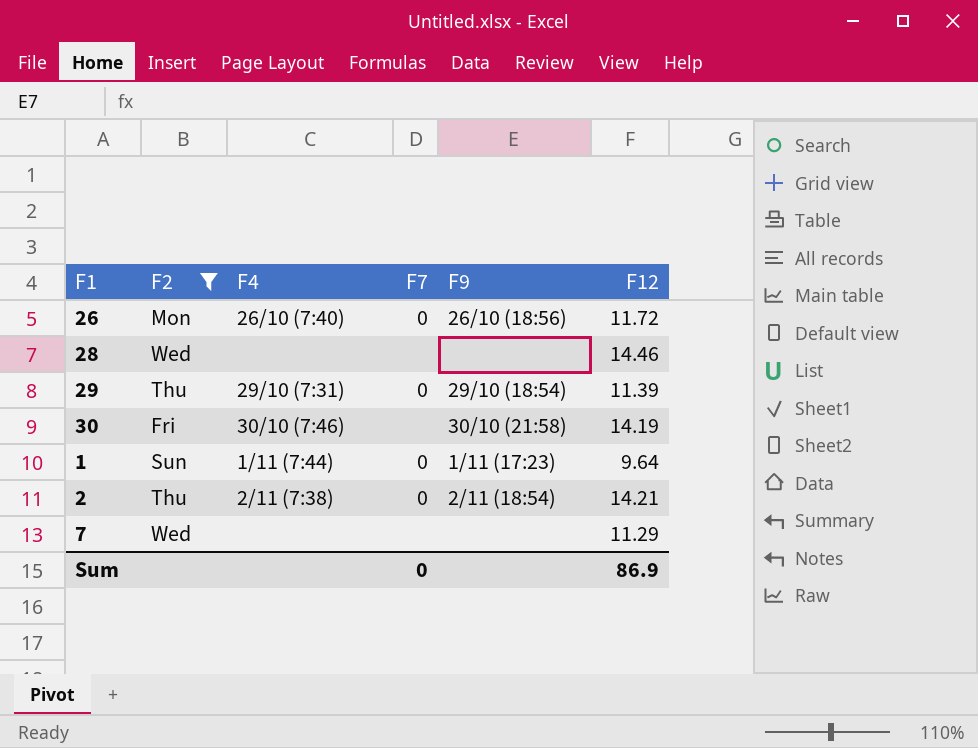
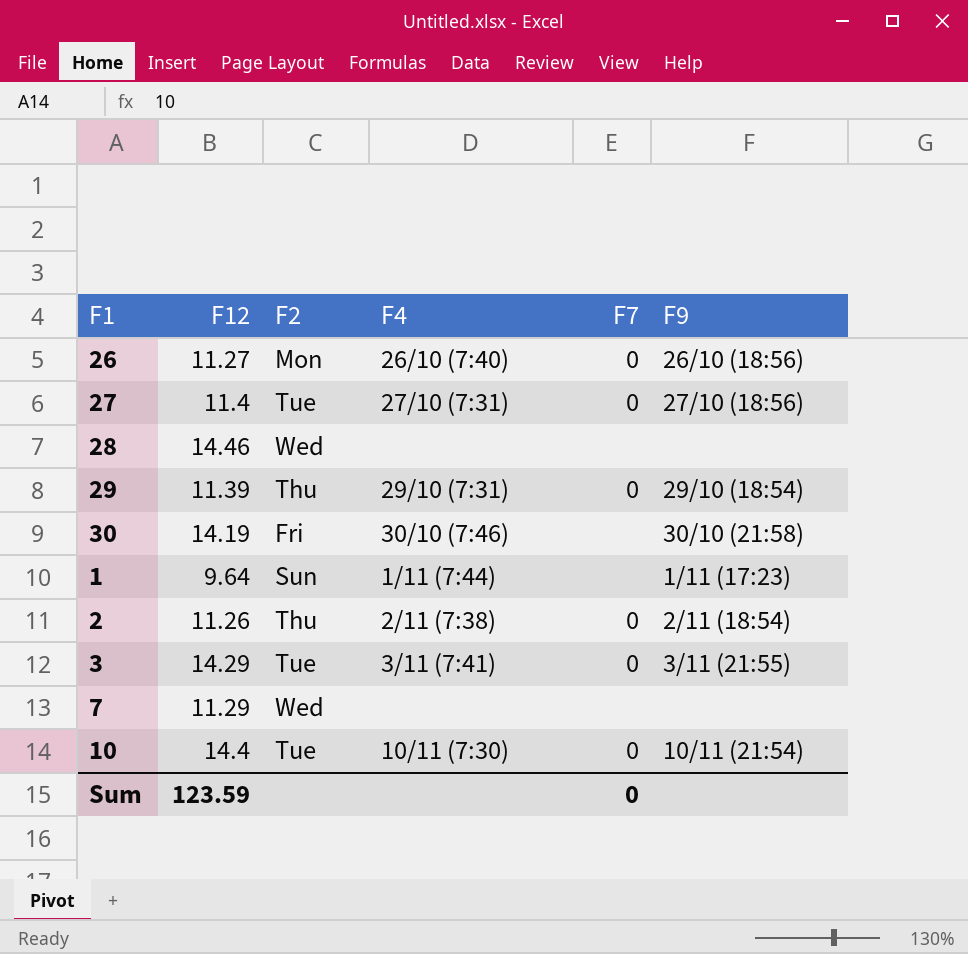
filter: F2 != Tue -> none
column F12 | position: 6 -> 2
26 | F12: 11.72 -> 11.27
1 | F7: 0 -> none
2 | F12: 14.21 -> 11.26
Sum | F12: 86.9 -> 123.59

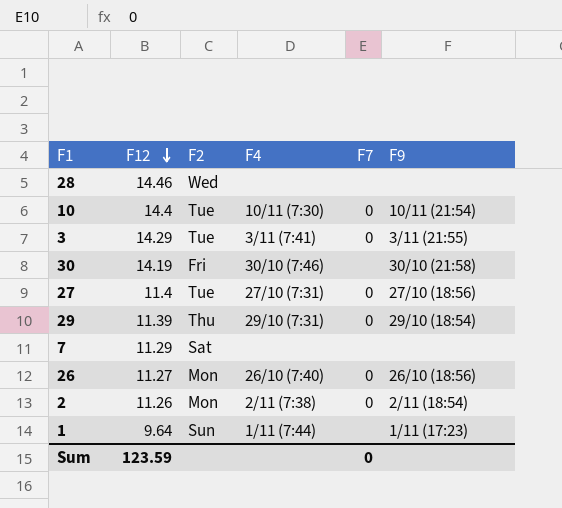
row order: none -> F12 descending
7 | F2: Wed -> Sat
2 | F2: Thu -> Mon

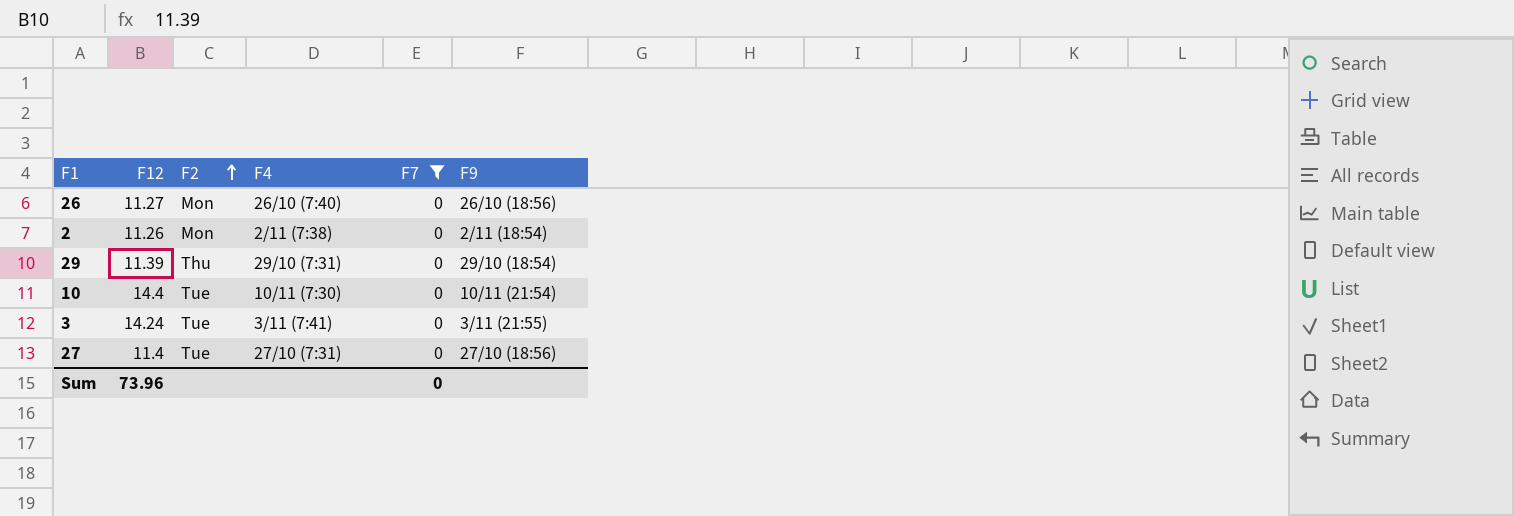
filter: none -> F7 = 0
row order: F12 descending -> F2 ascending
3 | F12: 14.29 -> 14.24
Sum | F12: 123.59 -> 73.96

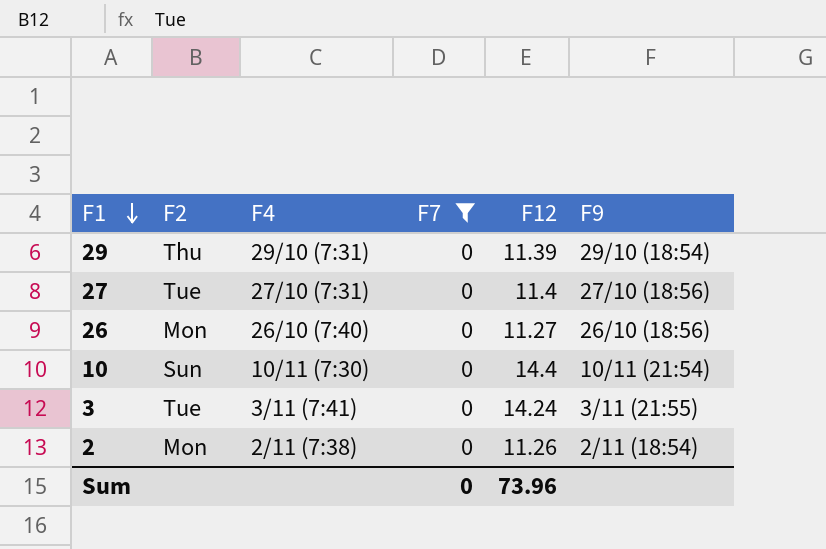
row order: F2 ascending -> F1 descending
column F12 | position: 2 -> 5
10 | F2: Tue -> Sun

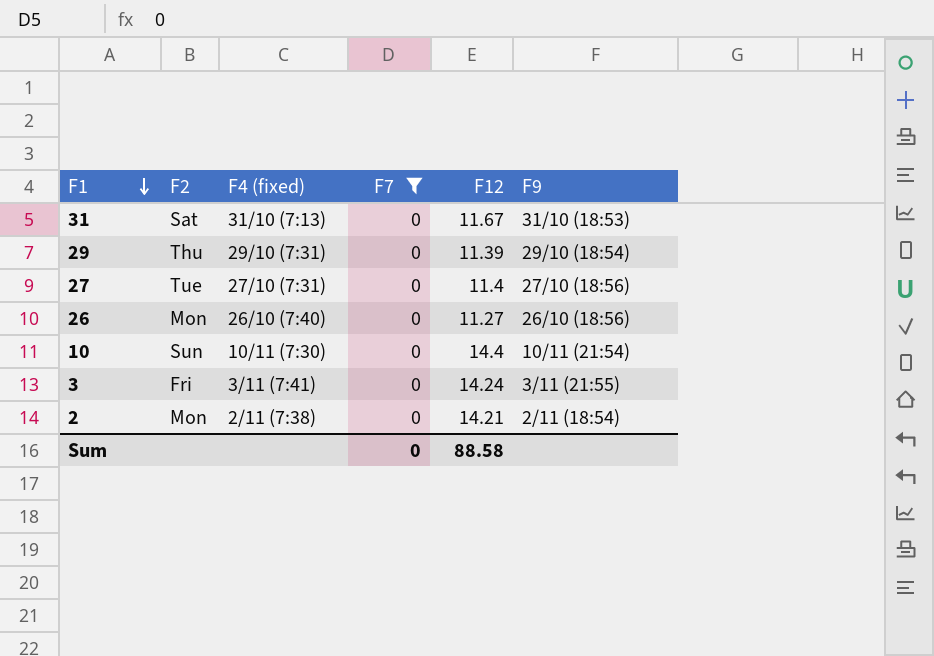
column name: F4 -> F4 (fixed)
row 31: none -> Sat | 31/10 (7:13) | 0 | 11.67 | 31/10 (18:53)
3 | F2: Tue -> Fri
2 | F12: 11.26 -> 14.21
Sum | F12: 73.96 -> 88.58

